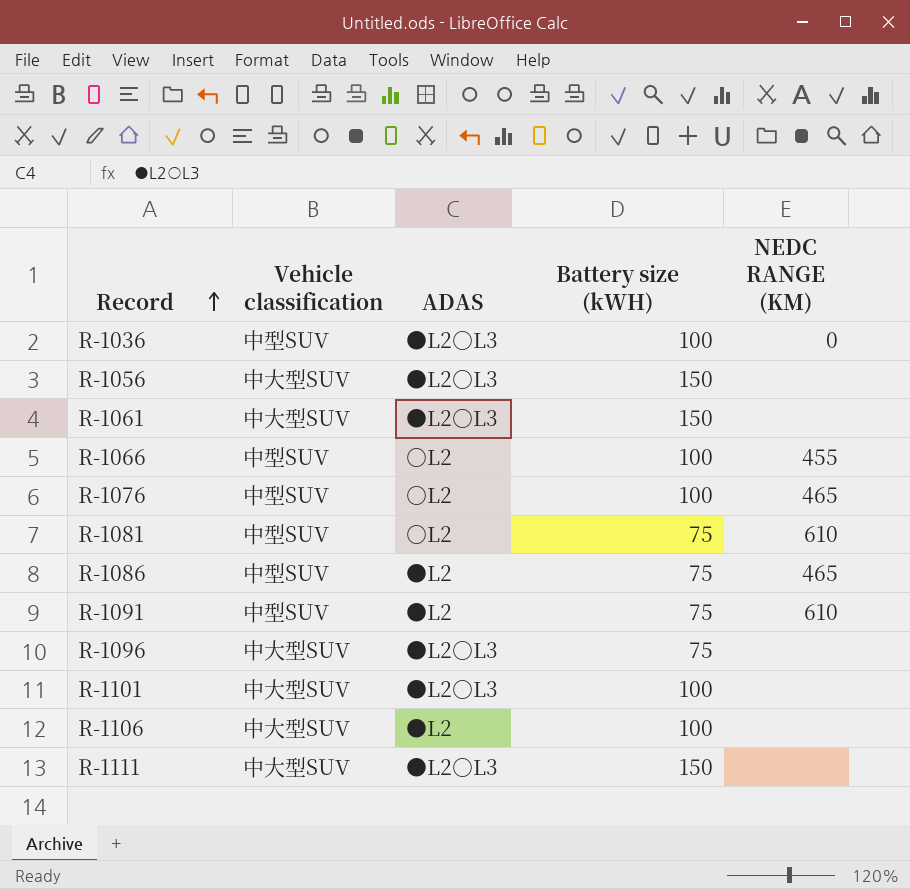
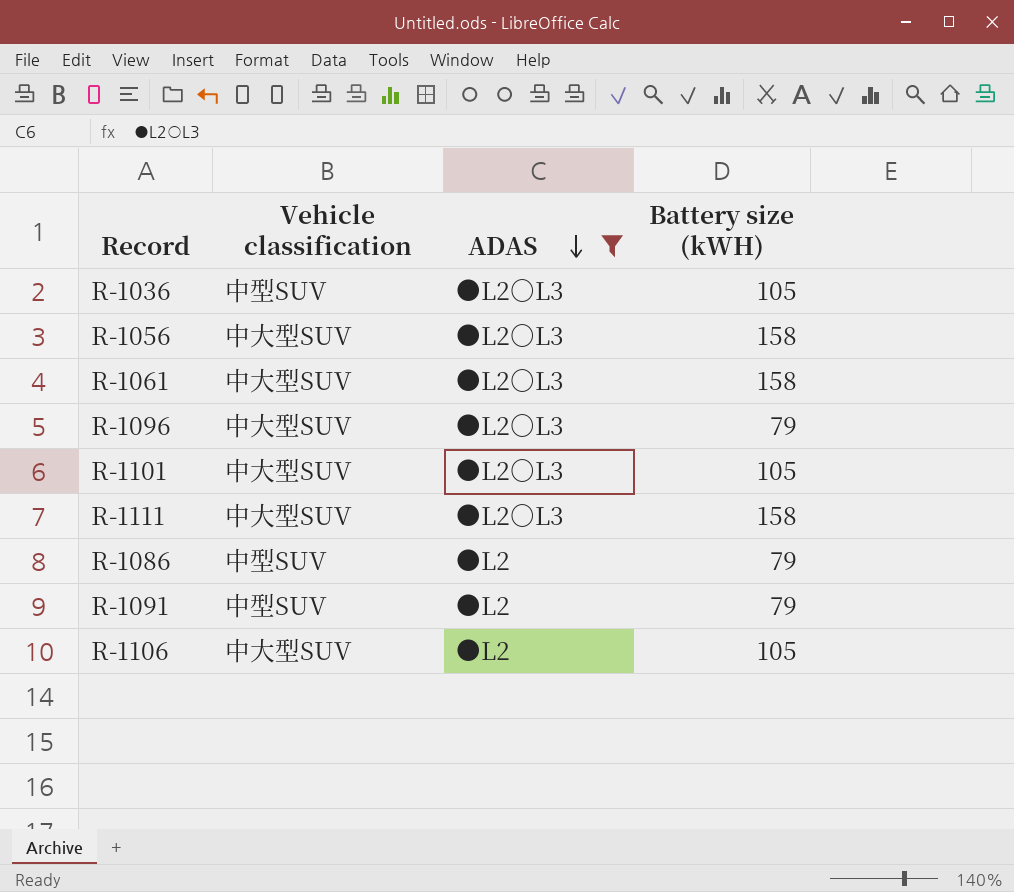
filter: none -> ADAS != ○L2
row order: Record ascending -> ADAS descending
column NEDC RANGE (KM) | position: 5 -> none
R-1036 | Battery size (kWH): 100 -> 105
R-1056 | Battery size (kWH): 150 -> 158
R-1061 | Battery size (kWH): 150 -> 158
R-1096 | Battery size (kWH): 75 -> 79
R-1101 | Battery size (kWH): 100 -> 105
R-1111 | Battery size (kWH): 150 -> 158
R-1086 | Battery size (kWH): 75 -> 79
R-1091 | Battery size (kWH): 75 -> 79
R-1106 | Battery size (kWH): 100 -> 105

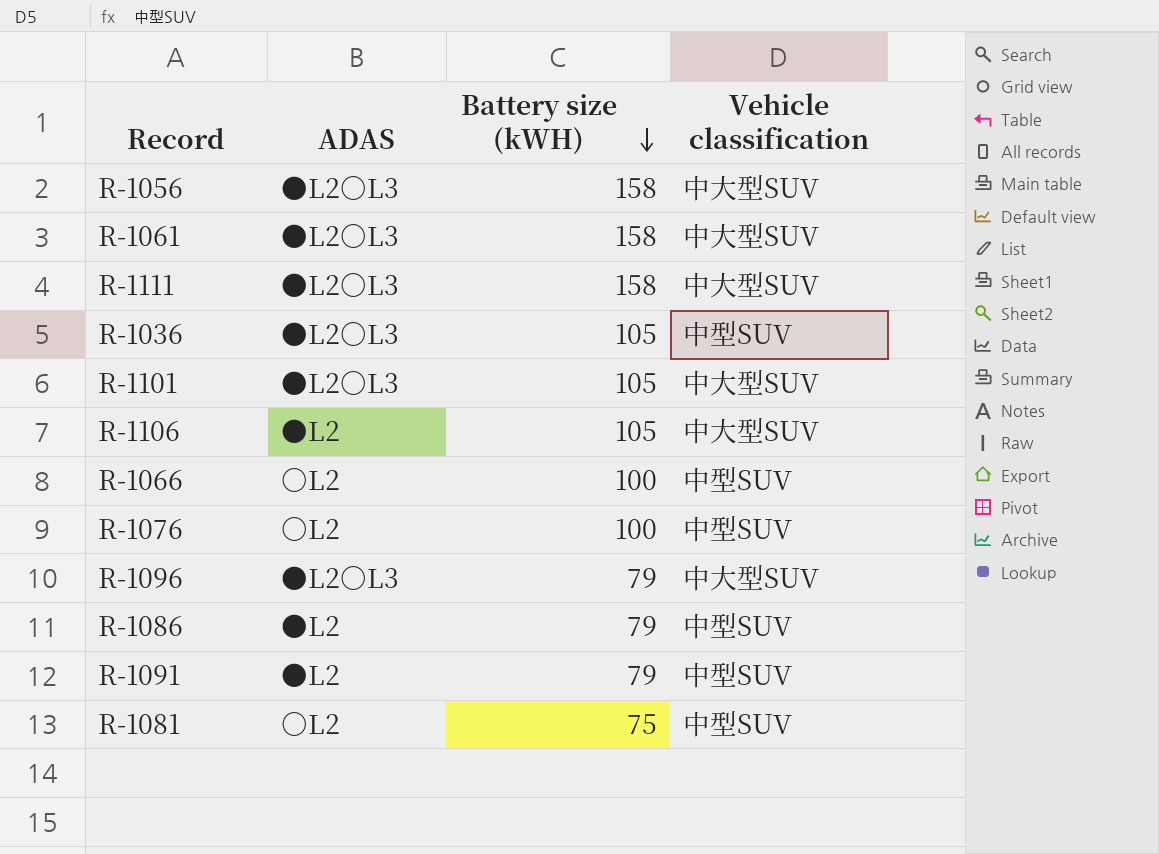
filter: ADAS != ○L2 -> none
row order: ADAS descending -> Battery size (kWH) descending
column Vehicle classification | position: 2 -> 4

